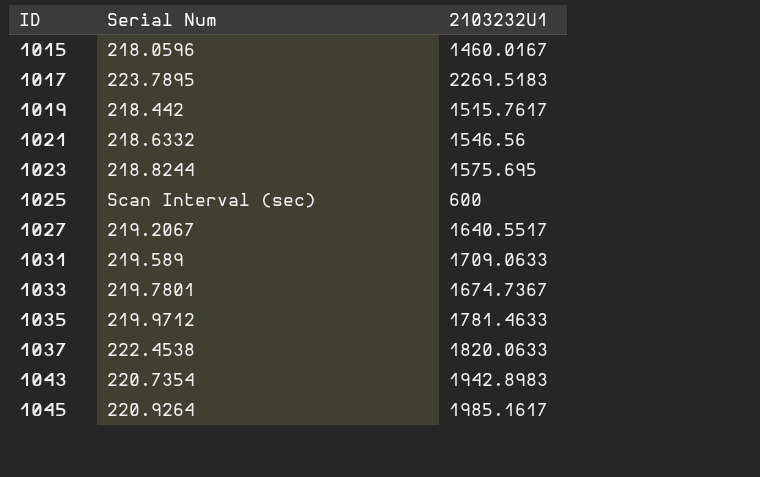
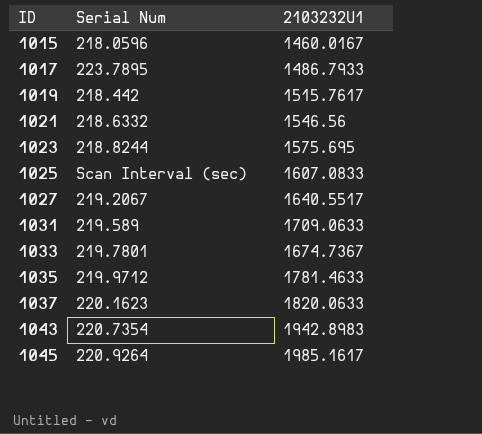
1017 | 2103232U1: 2269.5183 -> 1486.7933
1025 | 2103232U1: 600 -> 1607.0833
1037 | Serial Num: 222.4538 -> 220.1623

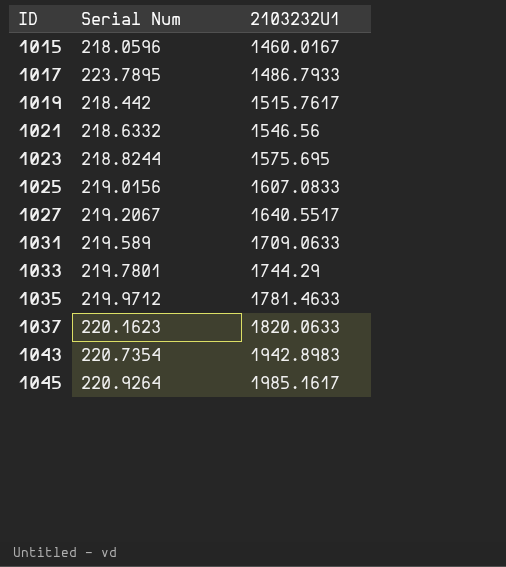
1025 | Serial Num: Scan Interval (sec) -> 219.0156
1033 | 2103232U1: 1674.7367 -> 1744.29

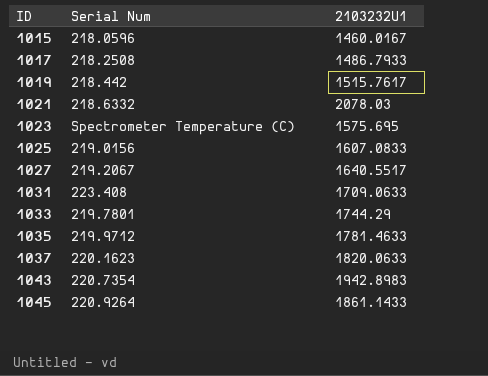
1017 | Serial Num: 223.7895 -> 218.2508
1021 | 2103232U1: 1546.56 -> 2078.03
1023 | Serial Num: 218.8244 -> Spectrometer Temperature (C)
1031 | Serial Num: 219.589 -> 223.408
1045 | 2103232U1: 1985.1617 -> 1861.1433

